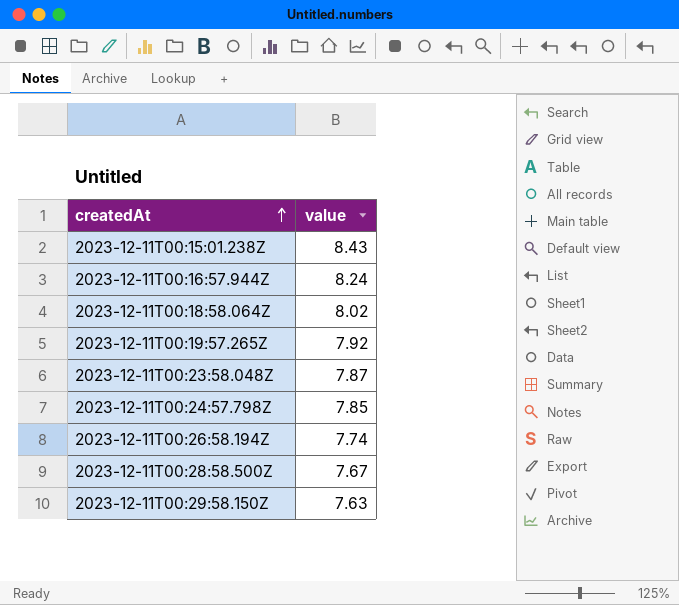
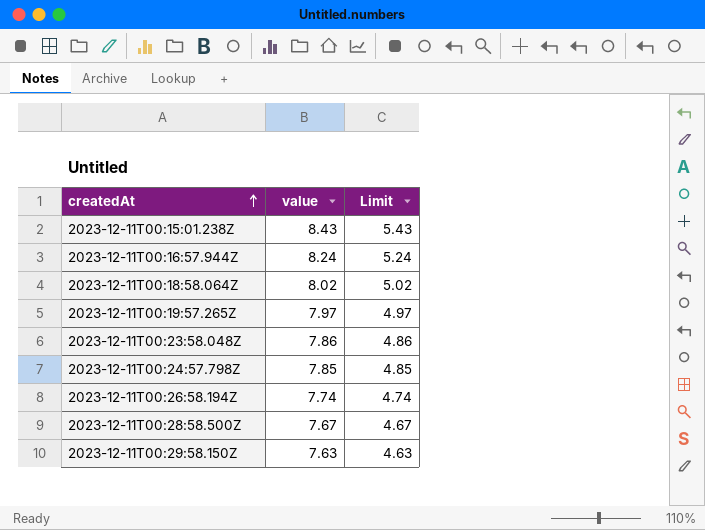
column Limit | formula: none -> [value] - 3
2023-12-11T00:19:57.265Z | value: 7.92 -> 7.97
2023-12-11T00:23:58.048Z | value: 7.87 -> 7.86

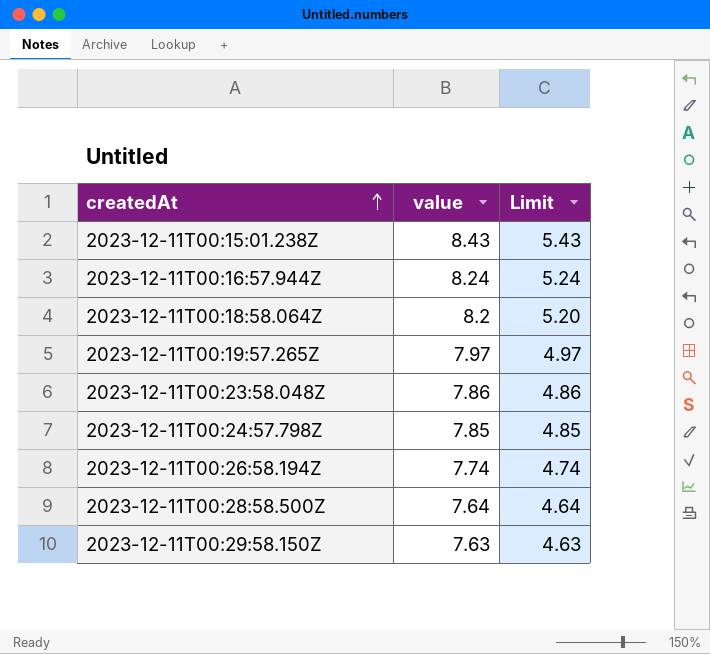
2023-12-11T00:18:58.064Z | value: 8.02 -> 8.2
2023-12-11T00:18:58.064Z | Limit: 5.02 -> 5.20
2023-12-11T00:28:58.500Z | value: 7.67 -> 7.64
2023-12-11T00:28:58.500Z | Limit: 4.67 -> 4.64

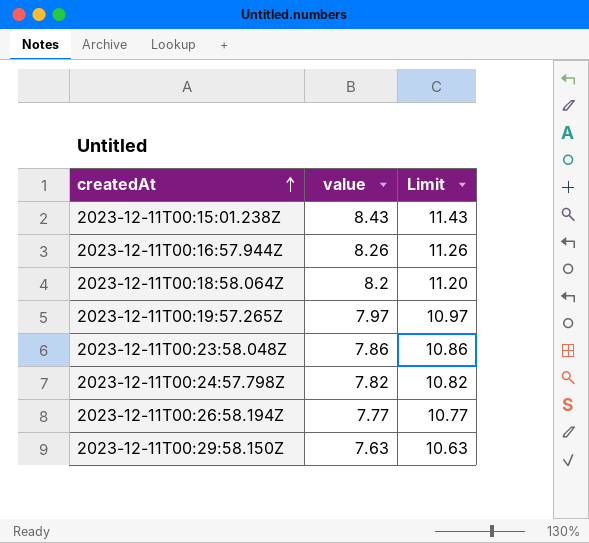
column Limit | formula: [value] - 3 -> [value] + 3
row 2023-12-11T00:28:58.500Z: 7.64 | 4.64 -> none
2023-12-11T00:16:57.944Z | value: 8.24 -> 8.26
2023-12-11T00:24:57.798Z | value: 7.85 -> 7.82
2023-12-11T00:26:58.194Z | value: 7.74 -> 7.77

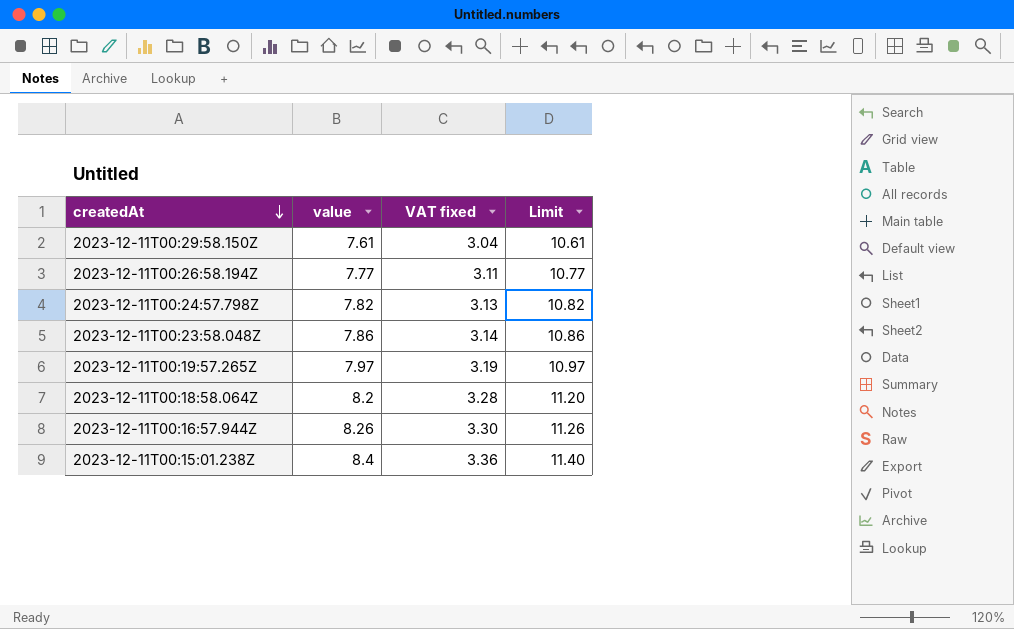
row order: createdAt ascending -> createdAt descending
column VAT fixed | formula: none -> [value] * 0.4
2023-12-11T00:29:58.150Z | value: 7.63 -> 7.61
2023-12-11T00:29:58.150Z | Limit: 10.63 -> 10.61
2023-12-11T00:15:01.238Z | value: 8.43 -> 8.4
2023-12-11T00:15:01.238Z | Limit: 11.43 -> 11.40

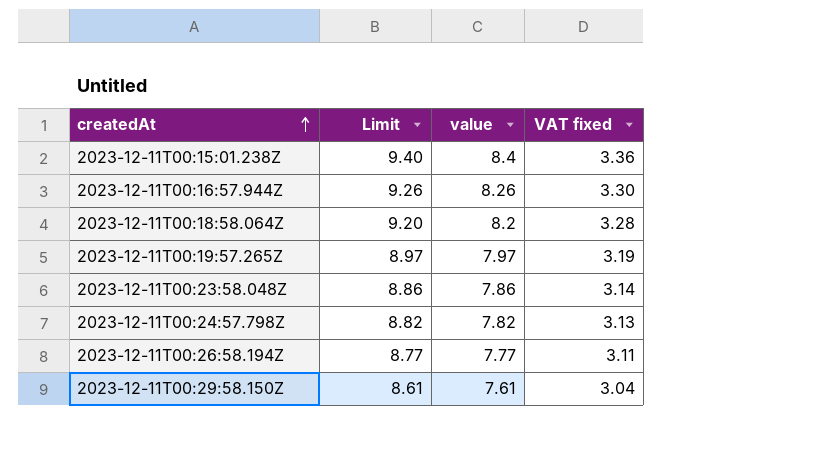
row order: createdAt descending -> createdAt ascending
column Limit | formula: [value] + 3 -> [value] + 1
column Limit | position: 4 -> 2

